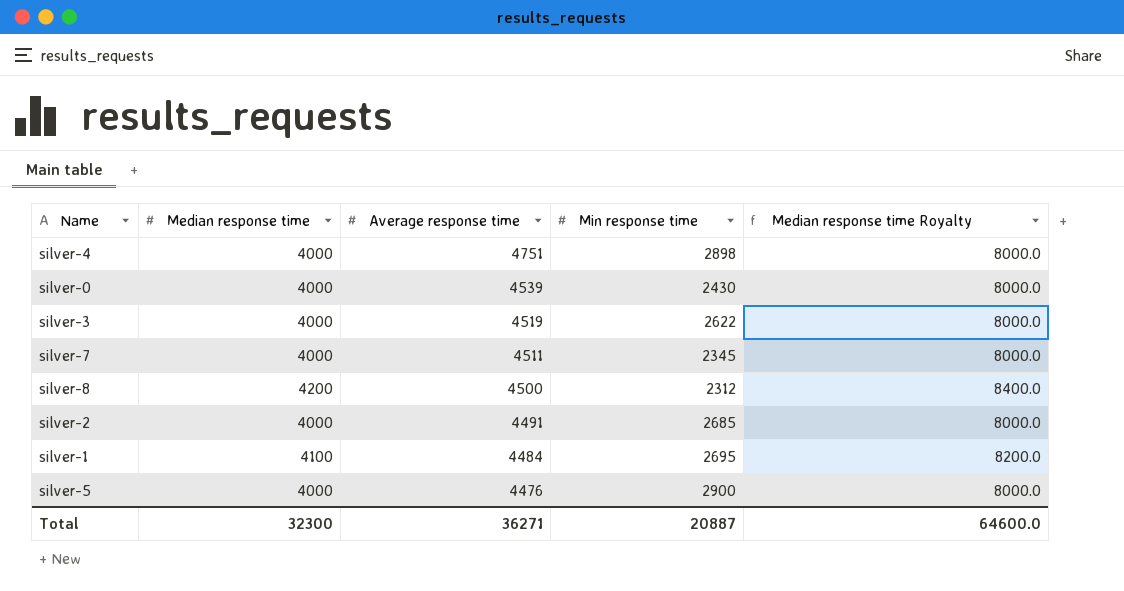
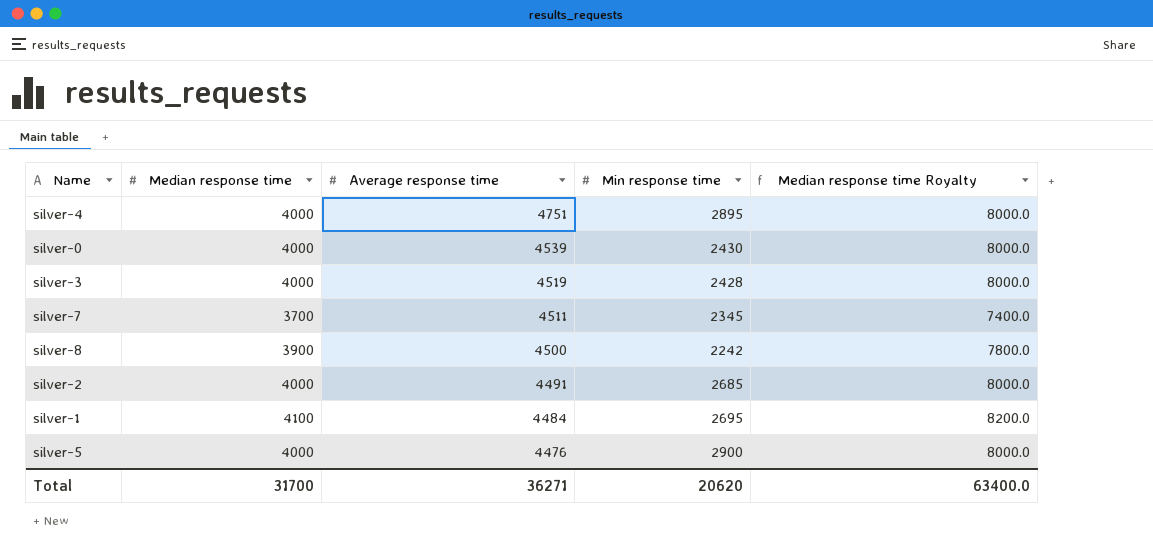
silver-4 | Min response time: 2898 -> 2895
silver-3 | Min response time: 2622 -> 2428
silver-7 | Median response time: 4000 -> 3700
silver-7 | Median response time Royalty: 8000.0 -> 7400.0
silver-8 | Median response time: 4200 -> 3900
silver-8 | Min response time: 2312 -> 2242
silver-8 | Median response time Royalty: 8400.0 -> 7800.0
Total | Median response time: 32300 -> 31700
Total | Min response time: 20887 -> 20620
Total | Median response time Royalty: 64600.0 -> 63400.0

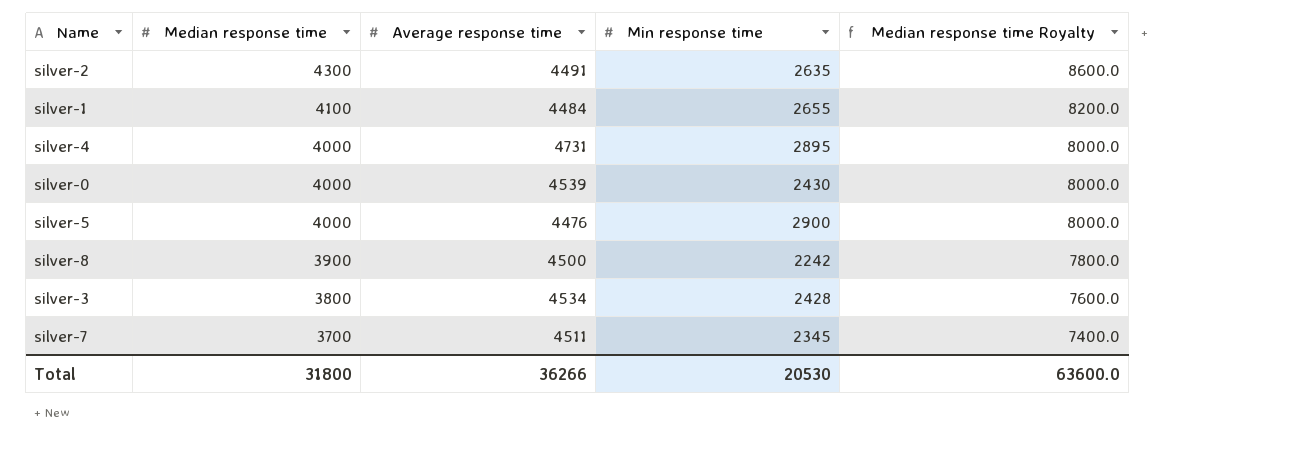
row order: Average response time descending -> Median response time descending
silver-2 | Median response time: 4000 -> 4300
silver-2 | Min response time: 2685 -> 2635
silver-2 | Median response time Royalty: 8000.0 -> 8600.0
silver-1 | Min response time: 2695 -> 2655
silver-4 | Average response time: 4751 -> 4731
silver-3 | Median response time: 4000 -> 3800
silver-3 | Average response time: 4519 -> 4534
silver-3 | Median response time Royalty: 8000.0 -> 7600.0
Total | Median response time: 31700 -> 31800
Total | Average response time: 36271 -> 36266
Total | Min response time: 20620 -> 20530
Total | Median response time Royalty: 63400.0 -> 63600.0

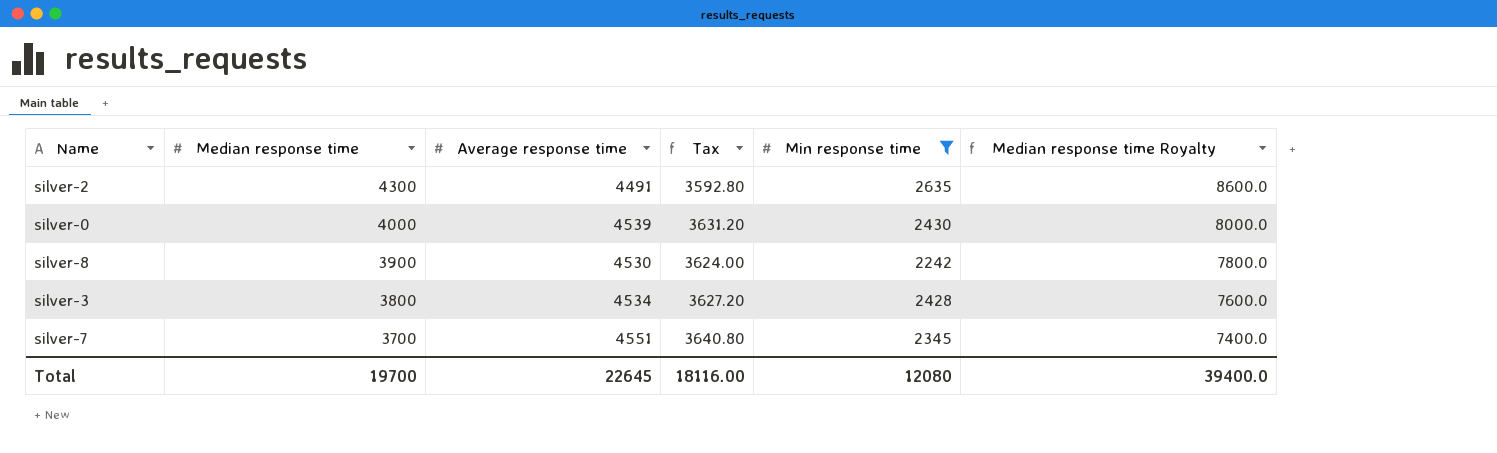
filter: none -> Min response time <= 2635
column Tax | formula: none -> [Average response time] * 0.8
silver-8 | Average response time: 4500 -> 4530
silver-7 | Average response time: 4511 -> 4551
Total | Median response time: 31800 -> 19700
Total | Average response time: 36266 -> 22645
Total | Min response time: 20530 -> 12080
Total | Median response time Royalty: 63600.0 -> 39400.0

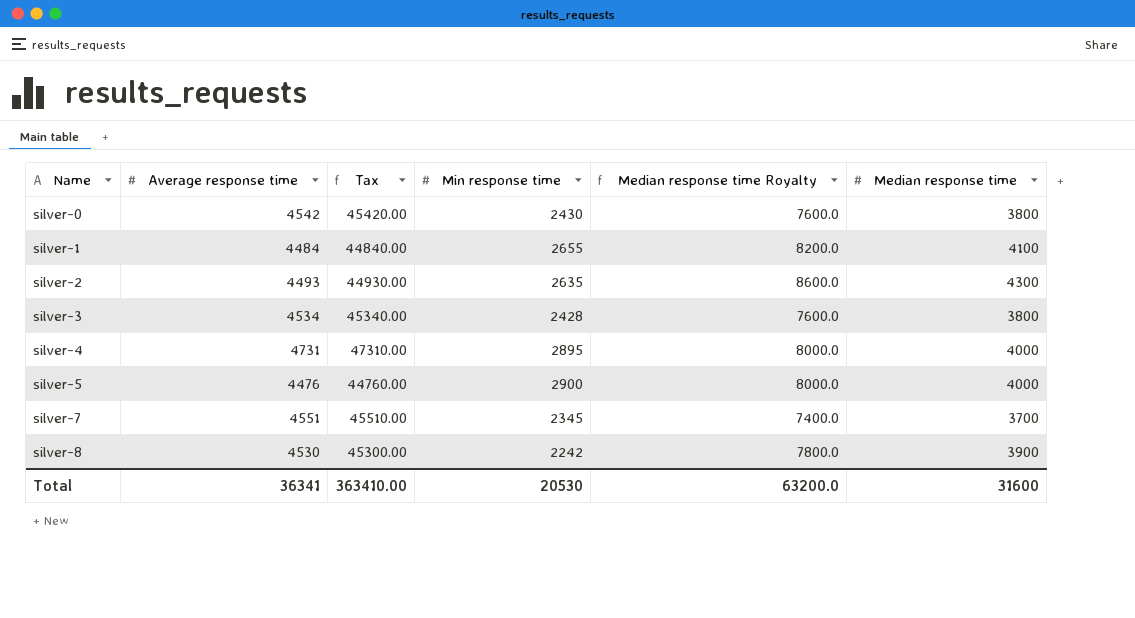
filter: Min response time <= 2635 -> none
row order: Median response time descending -> Name ascending
column Tax | formula: [Average response time] * 0.8 -> [Average response time] * 10
column Median response time | position: 2 -> 6
silver-0 | Average response time: 4539 -> 4542
silver-0 | Median response time Royalty: 8000.0 -> 7600.0
silver-0 | Median response time: 4000 -> 3800
silver-2 | Average response time: 4491 -> 4493
Total | Average response time: 22645 -> 36341
Total | Tax: 18116.00 -> 363410.00
Total | Min response time: 12080 -> 20530
Total | Median response time Royalty: 39400.0 -> 63200.0
Total | Median response time: 19700 -> 31600

